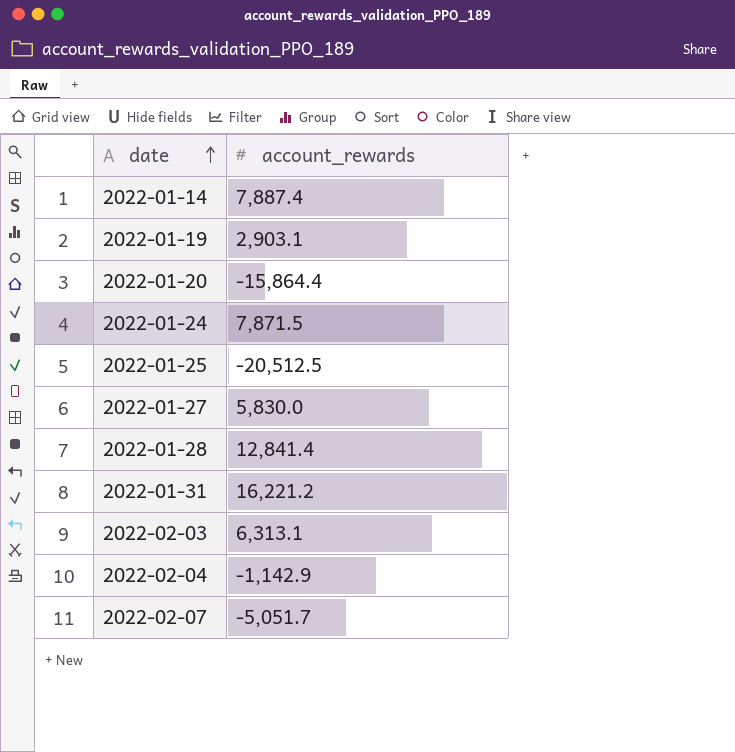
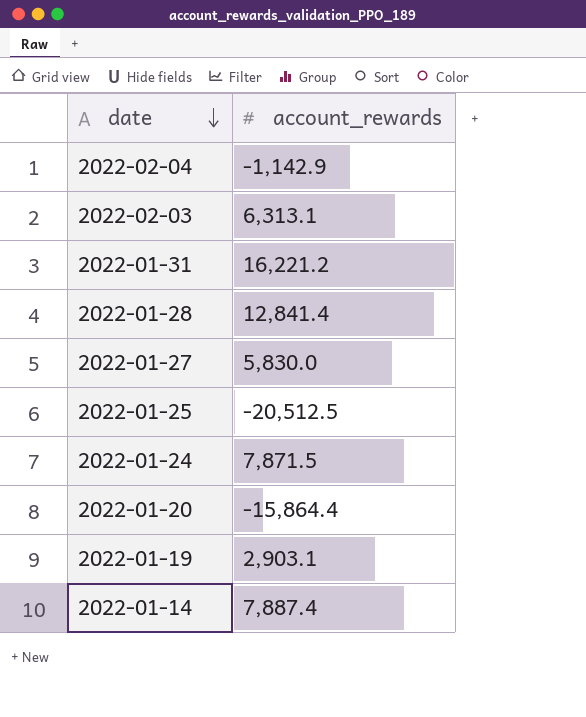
row order: date ascending -> date descending
row 2022-02-07: -5,051.7 -> none

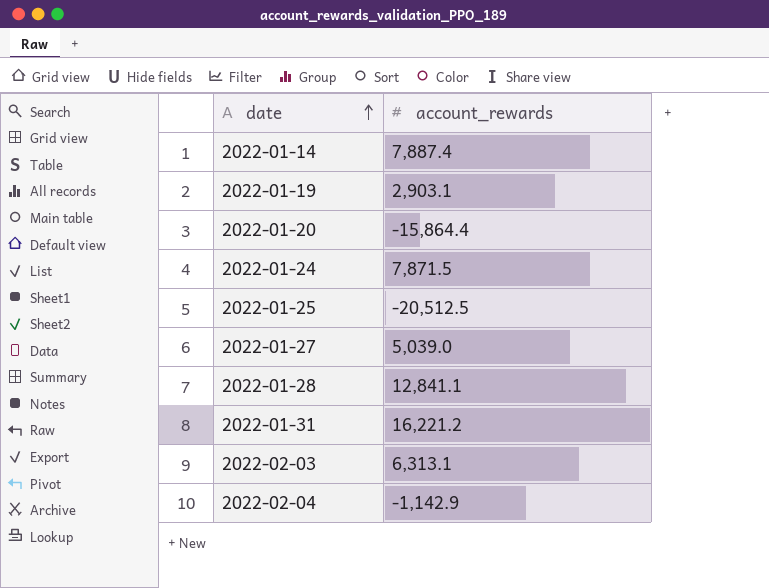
row order: date descending -> date ascending
2022-01-27 | account_rewards: 5,830.0 -> 5,039.0
2022-01-28 | account_rewards: 12,841.4 -> 12,841.1

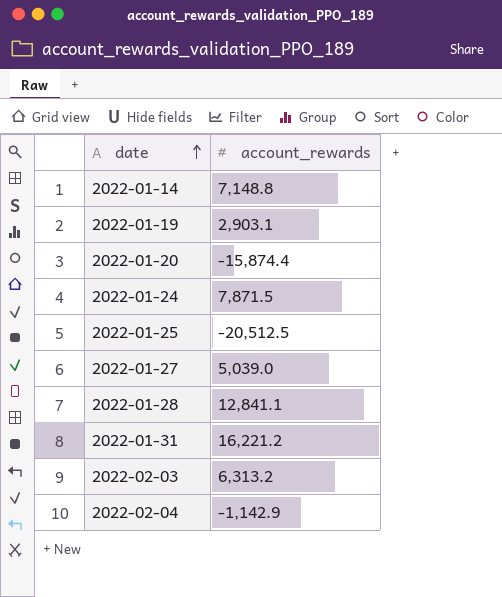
2022-01-14 | account_rewards: 7,887.4 -> 7,148.8
2022-01-20 | account_rewards: -15,864.4 -> -15,874.4
2022-02-03 | account_rewards: 6,313.1 -> 6,313.2

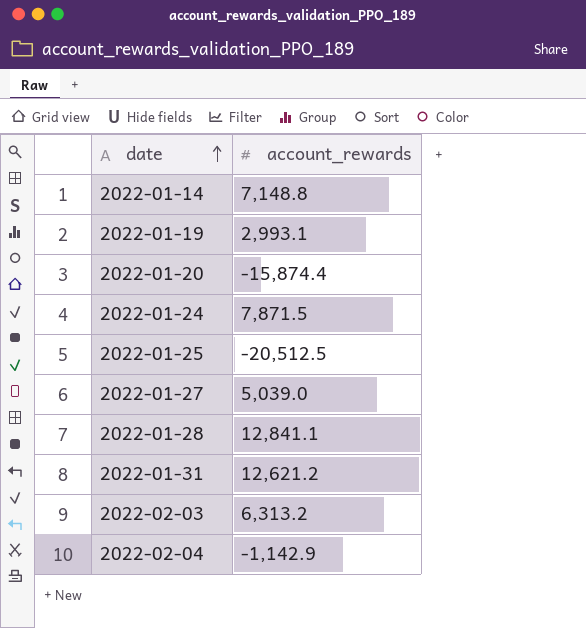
2022-01-19 | account_rewards: 2,903.1 -> 2,993.1
2022-01-31 | account_rewards: 16,221.2 -> 12,621.2

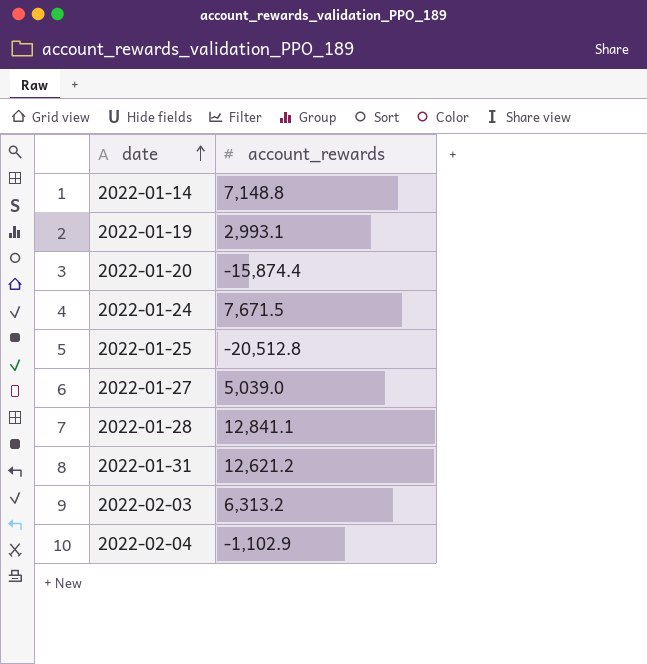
2022-01-24 | account_rewards: 7,871.5 -> 7,671.5
2022-01-25 | account_rewards: -20,512.5 -> -20,512.8
2022-02-04 | account_rewards: -1,142.9 -> -1,102.9

